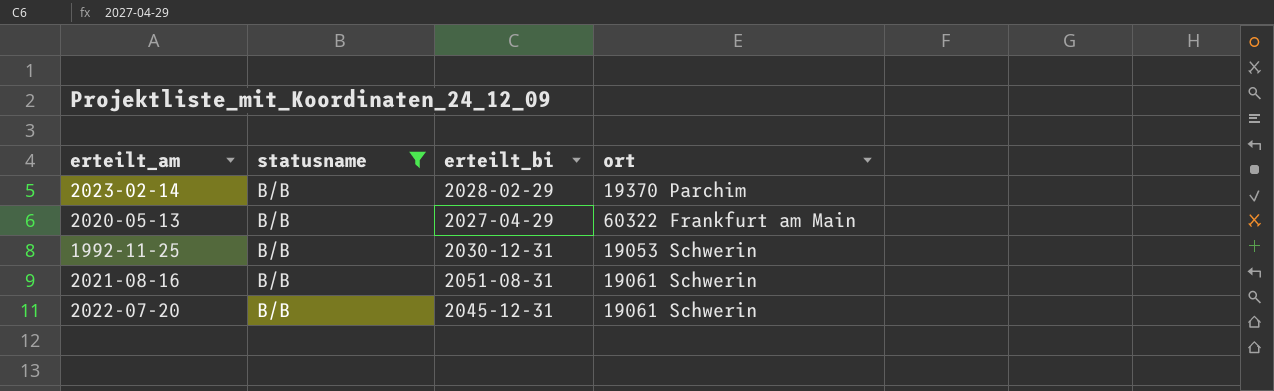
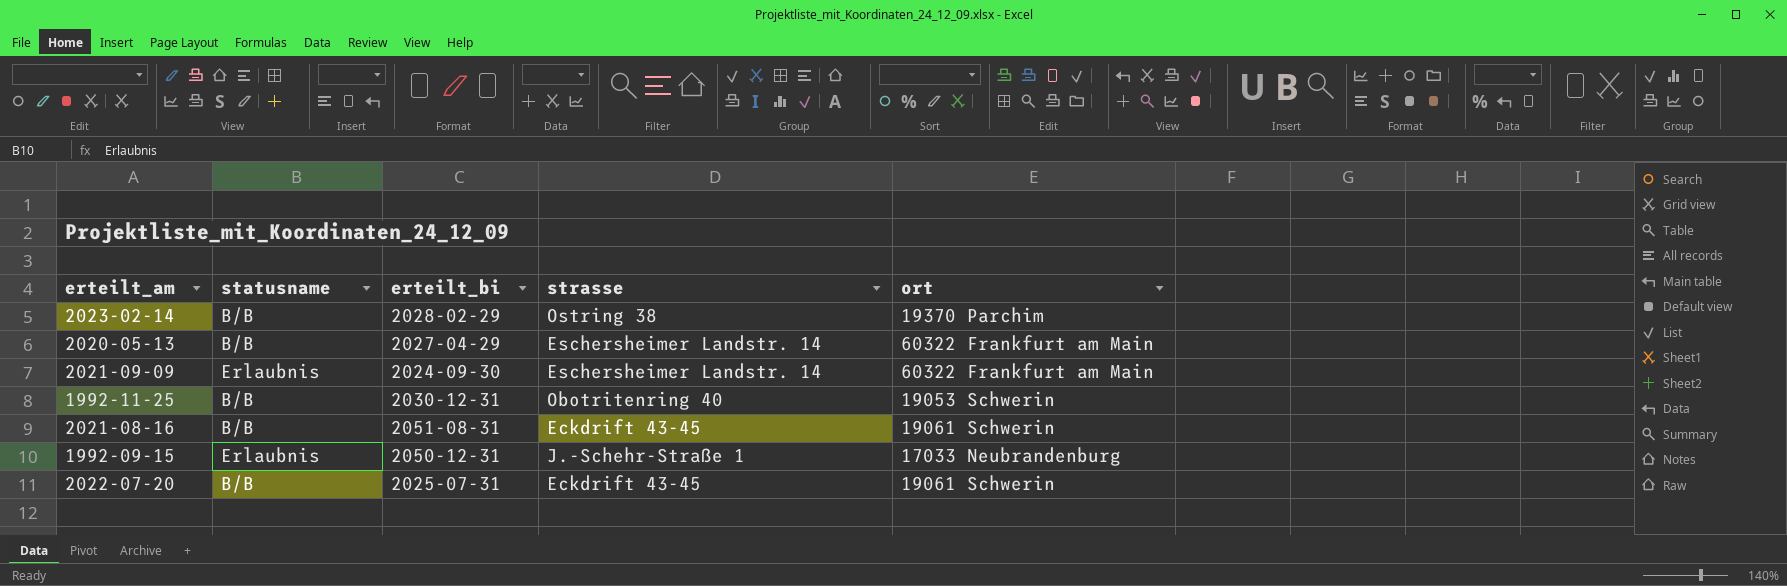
filter: statusname = B/B -> none
column strasse | position: none -> 4
2022-07-20 | erteilt_bi: 2045-12-31 -> 2025-07-31

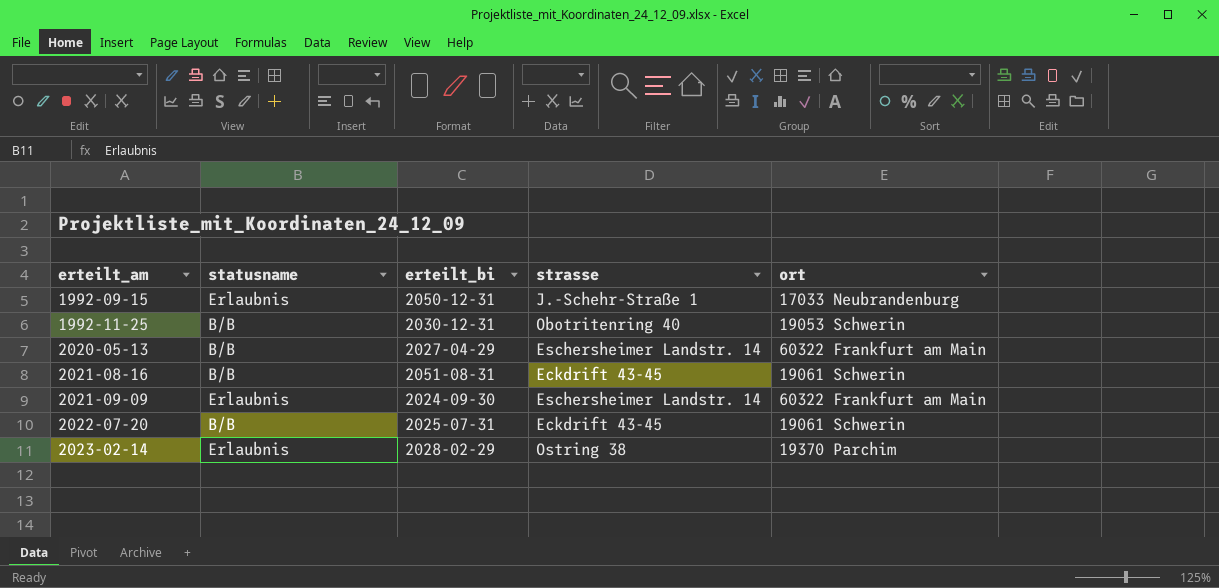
row order: none -> erteilt_am ascending
2023-02-14 | statusname: B/B -> Erlaubnis

